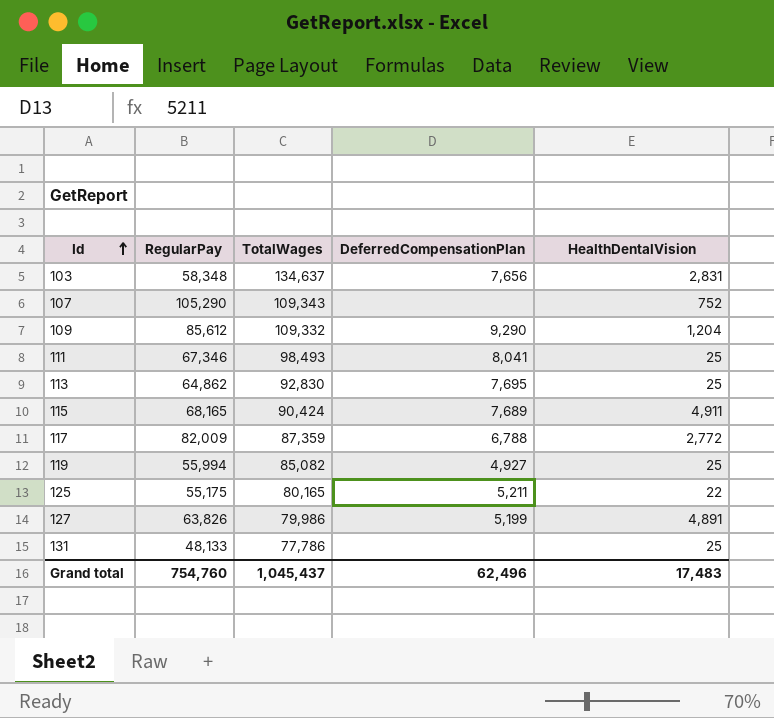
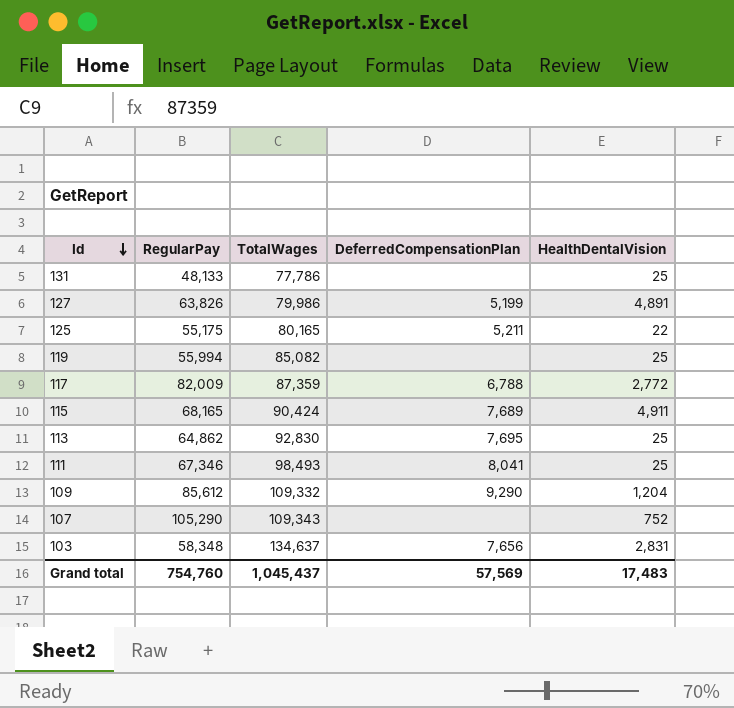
row order: Id ascending -> Id descending
119 | DeferredCompensationPlan: 4,927 -> none
Grand total | DeferredCompensationPlan: 62,496 -> 57,569

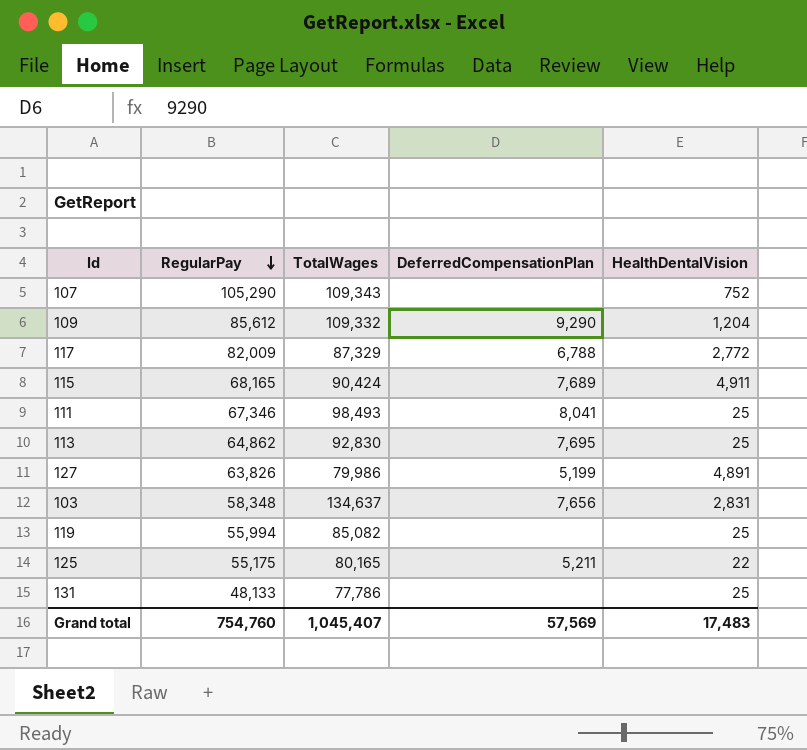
row order: Id descending -> RegularPay descending
117 | TotalWages: 87,359 -> 87,329
Grand total | TotalWages: 1,045,437 -> 1,045,407

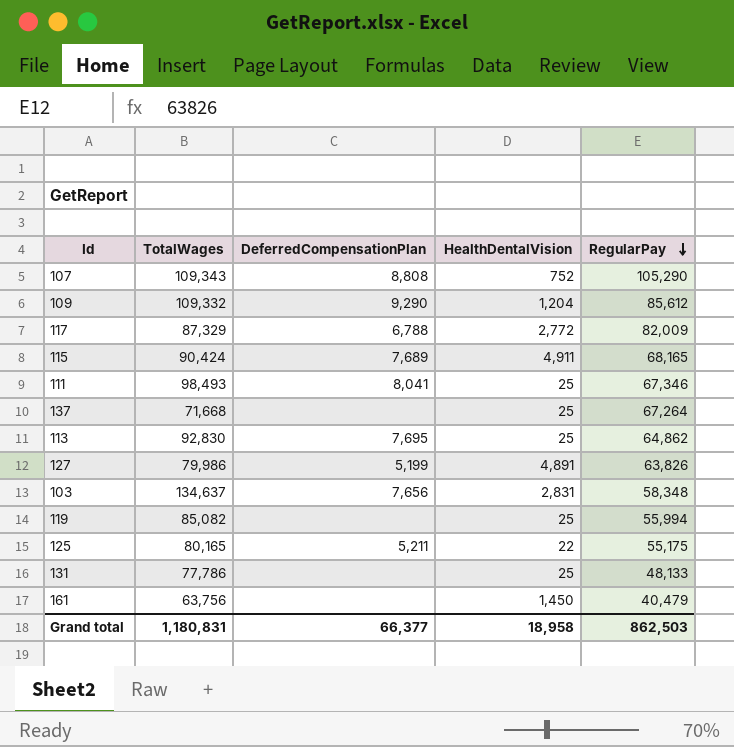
column RegularPay | position: 2 -> 5
107 | DeferredCompensationPlan: none -> 8,808
row 137: none -> 71,668 | none | 25 | 67,264
row 161: none -> 63,756 | none | 1,450 | 40,479
Grand total | TotalWages: 1,045,407 -> 1,180,831
Grand total | DeferredCompensationPlan: 57,569 -> 66,377
Grand total | HealthDentalVision: 17,483 -> 18,958
Grand total | RegularPay: 754,760 -> 862,503

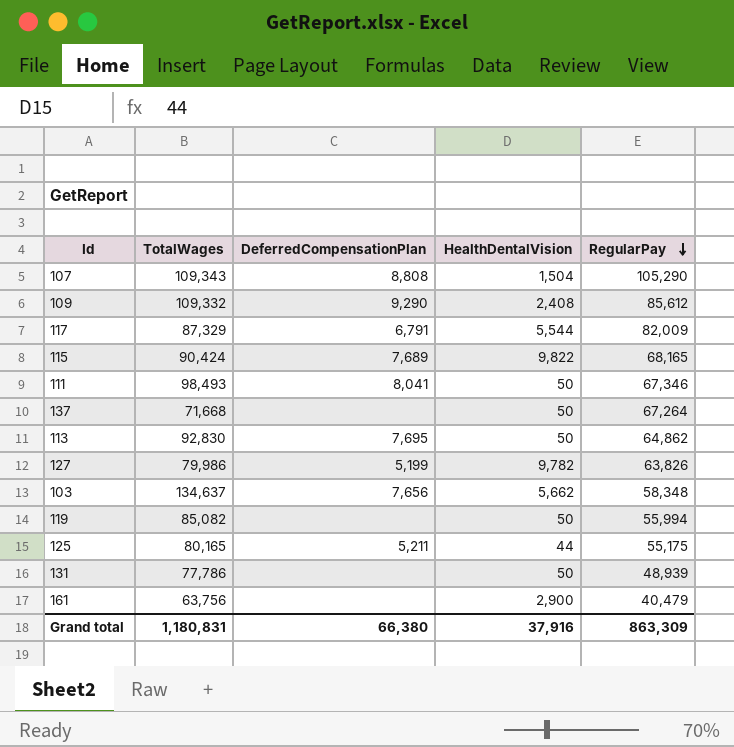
107 | HealthDentalVision: 752 -> 1,504
109 | HealthDentalVision: 1,204 -> 2,408
117 | DeferredCompensationPlan: 6,788 -> 6,791
117 | HealthDentalVision: 2,772 -> 5,544
115 | HealthDentalVision: 4,911 -> 9,822
111 | HealthDentalVision: 25 -> 50
137 | HealthDentalVision: 25 -> 50
113 | HealthDentalVision: 25 -> 50
127 | HealthDentalVision: 4,891 -> 9,782
103 | HealthDentalVision: 2,831 -> 5,662
119 | HealthDentalVision: 25 -> 50
125 | HealthDentalVision: 22 -> 44
131 | HealthDentalVision: 25 -> 50
131 | RegularPay: 48,133 -> 48,939
161 | HealthDentalVision: 1,450 -> 2,900
Grand total | DeferredCompensationPlan: 66,377 -> 66,380
Grand total | HealthDentalVision: 18,958 -> 37,916
Grand total | RegularPay: 862,503 -> 863,309

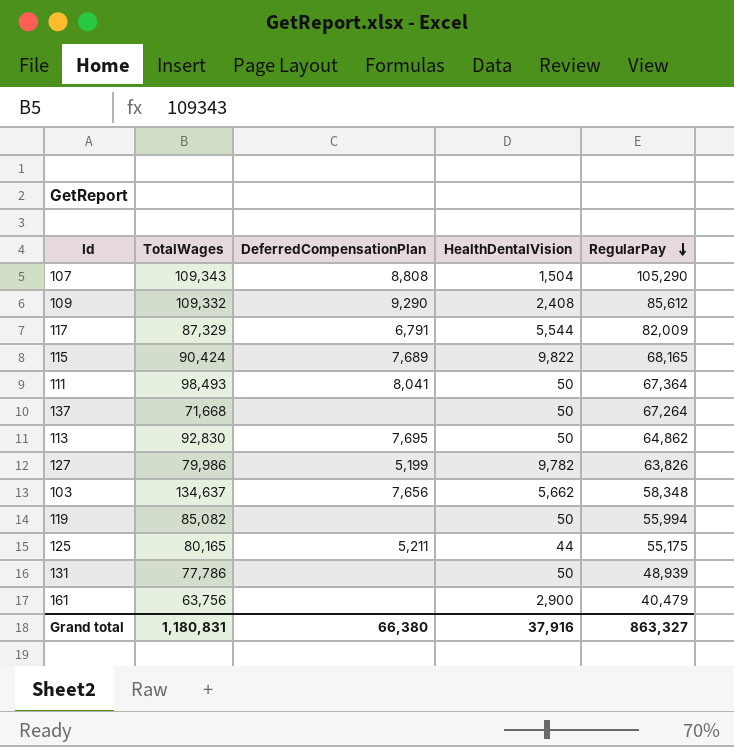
111 | RegularPay: 67,346 -> 67,364
Grand total | RegularPay: 863,309 -> 863,327

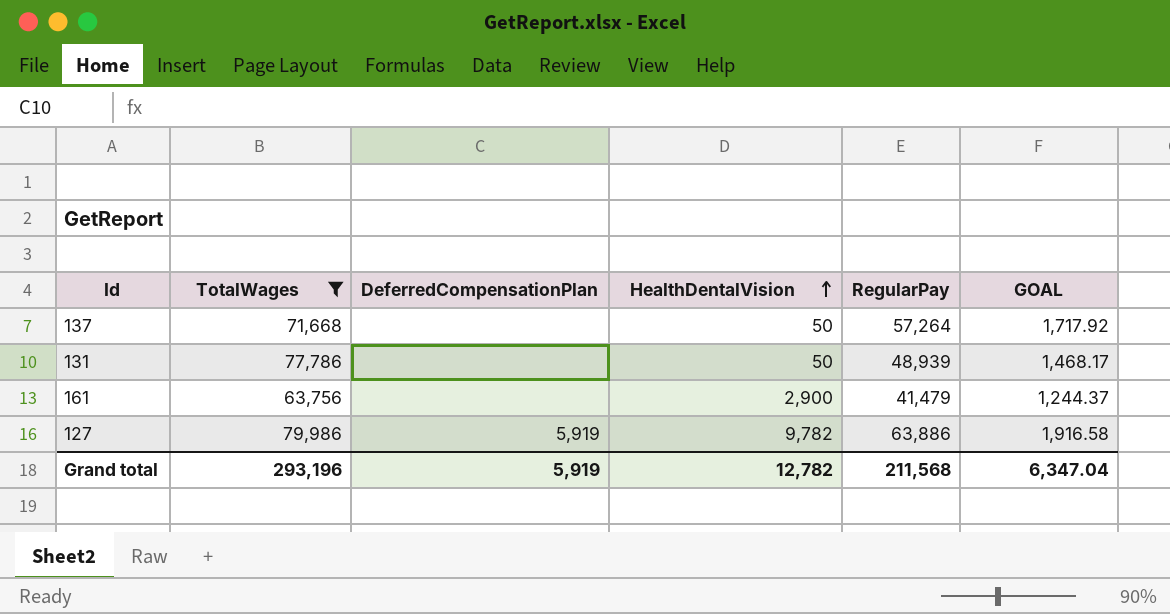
filter: none -> TotalWages <= 79,986
row order: RegularPay descending -> HealthDentalVision ascending
column GOAL | formula: none -> [RegularPay] * 0.03
137 | RegularPay: 67,264 -> 57,264
161 | RegularPay: 40,479 -> 41,479
127 | DeferredCompensationPlan: 5,199 -> 5,919
127 | RegularPay: 63,826 -> 63,886
Grand total | TotalWages: 1,180,831 -> 293,196
Grand total | DeferredCompensationPlan: 66,380 -> 5,919
Grand total | HealthDentalVision: 37,916 -> 12,782
Grand total | RegularPay: 863,327 -> 211,568

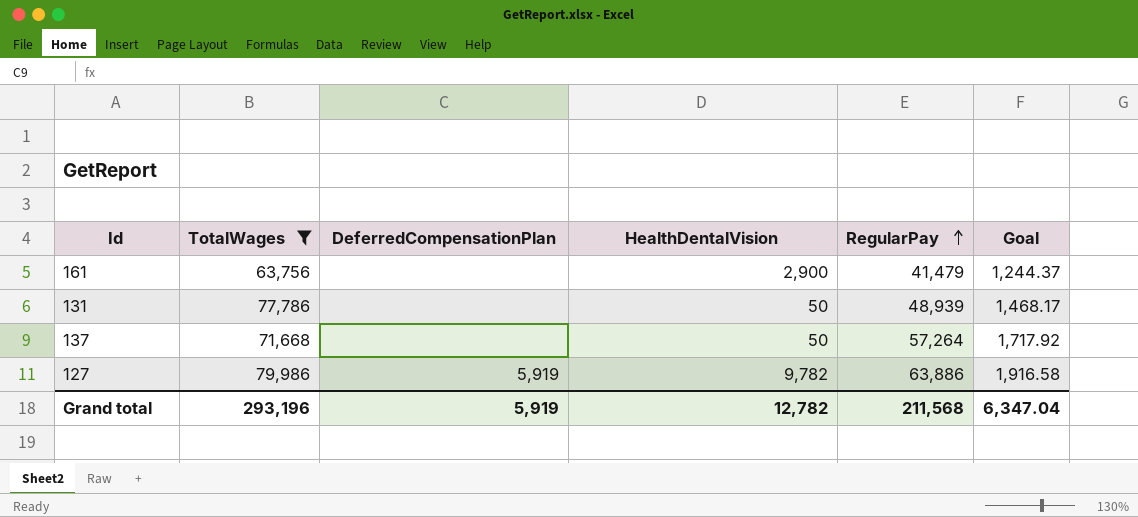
row order: HealthDentalVision ascending -> RegularPay ascending
column name: GOAL -> Goal

